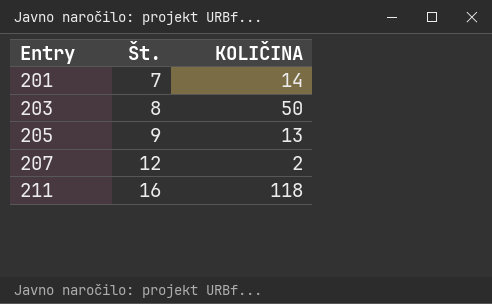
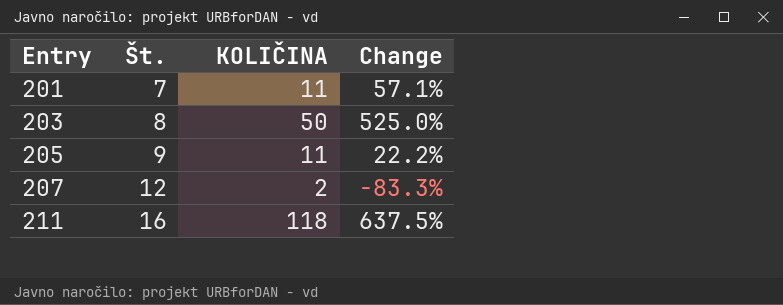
column Change | formula: none -> ([KOLIČINA] - [Št.]) / [Št.]
201 | KOLIČINA: 14 -> 11
205 | KOLIČINA: 13 -> 11

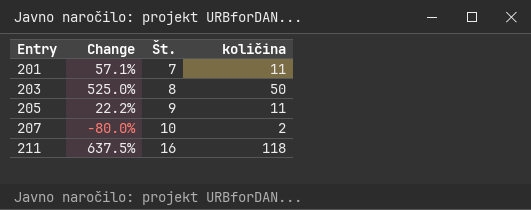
column Change | position: 4 -> 2
column name: KOLIČINA -> količina
207 | Change: -83.3% -> -80.0%
207 | Št.: 12 -> 10

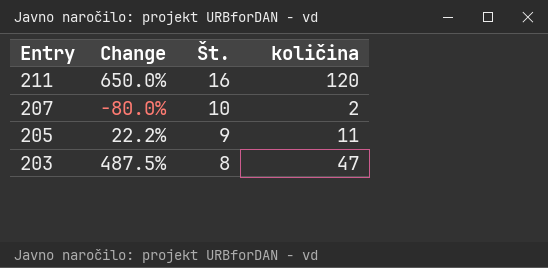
row order: Entry ascending -> Entry descending
row 201: 57.1% | 7 | 11 -> none
211 | Change: 637.5% -> 650.0%
211 | količina: 118 -> 120
203 | Change: 525.0% -> 487.5%
203 | količina: 50 -> 47

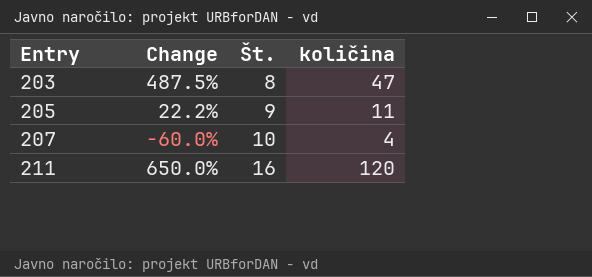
row order: Entry descending -> Entry ascending
207 | Change: -80.0% -> -60.0%
207 | količina: 2 -> 4

